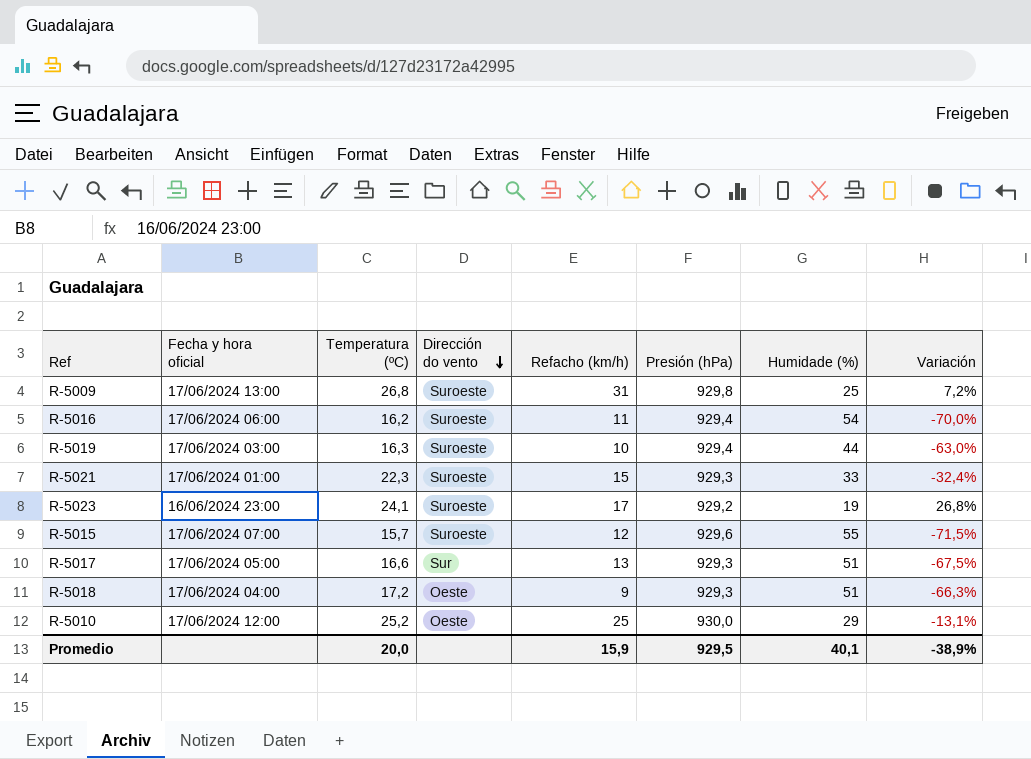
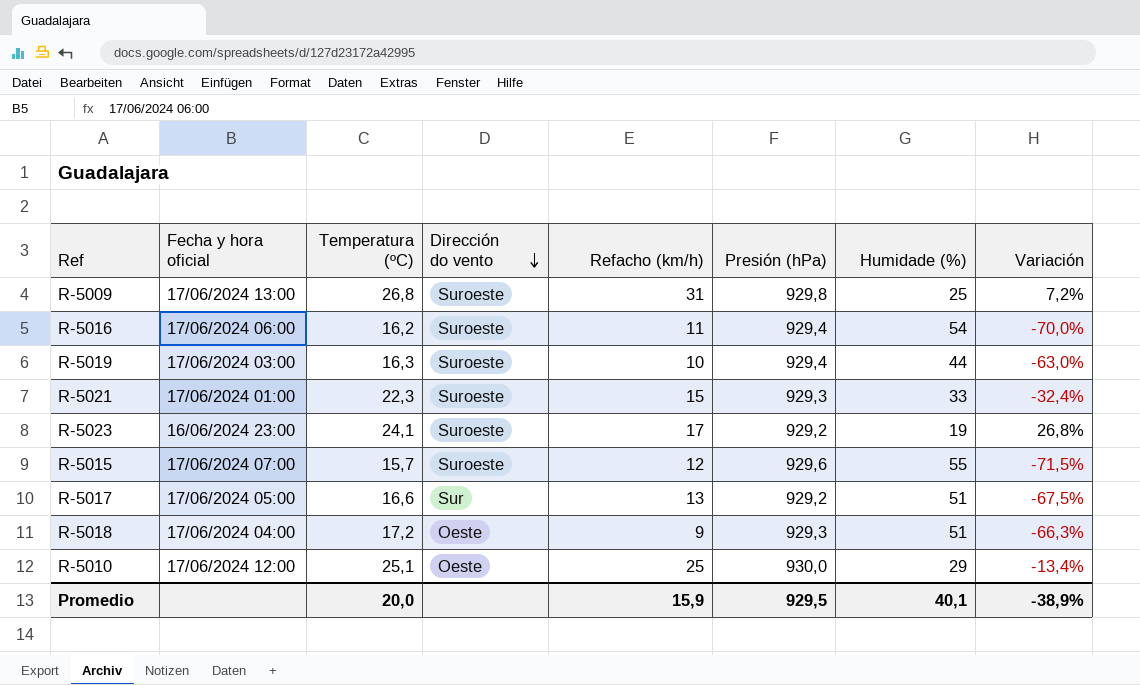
R-5017 | Presión (hPa): 929,3 -> 929,2
R-5010 | Temperatura (ºC): 25,2 -> 25,1
R-5010 | Variación: -13,1% -> -13,4%

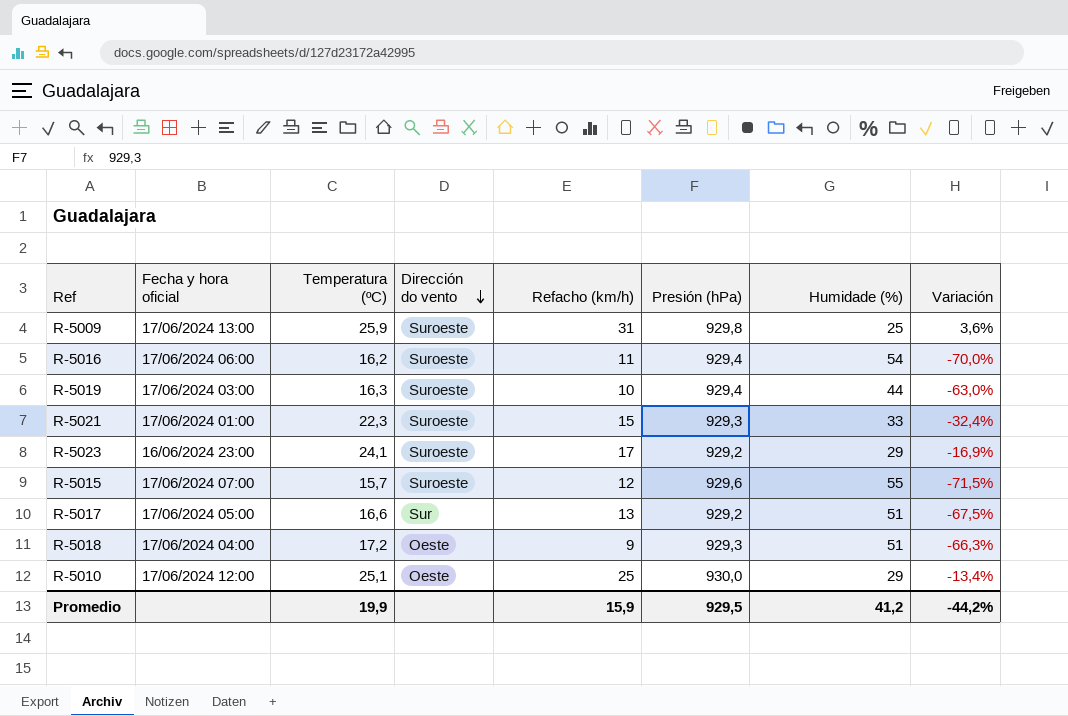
R-5009 | Temperatura (ºC): 26,8 -> 25,9
R-5009 | Variación: 7,2% -> 3,6%
R-5023 | Humidade (%): 19 -> 29
R-5023 | Variación: 26,8% -> -16,9%
Promedio | Temperatura (ºC): 20,0 -> 19,9
Promedio | Humidade (%): 40,1 -> 41,2
Promedio | Variación: -38,9% -> -44,2%

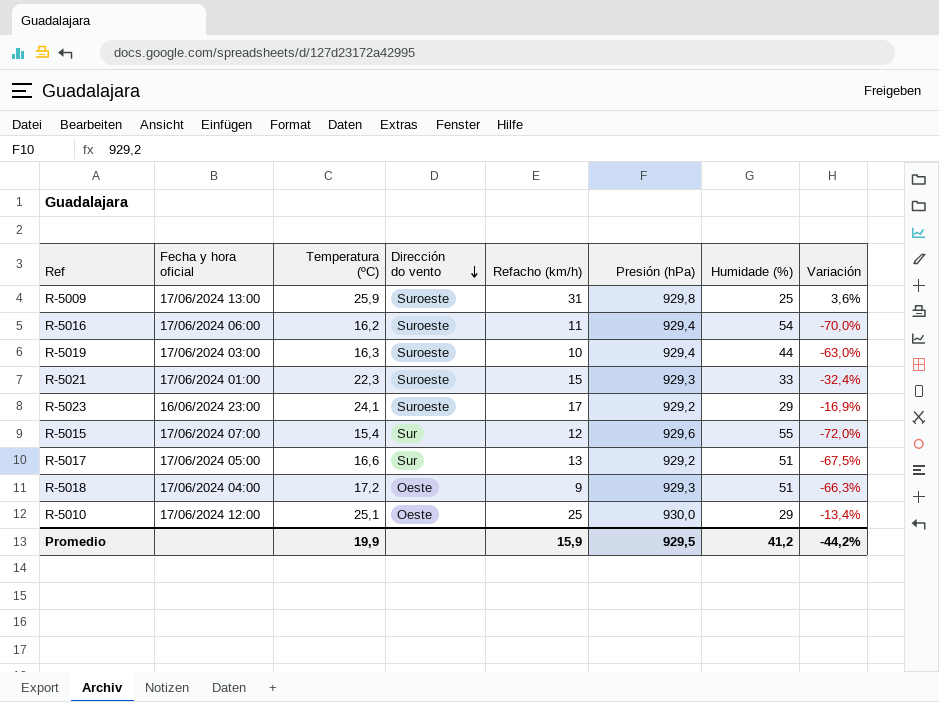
R-5015 | Temperatura (ºC): 15,7 -> 15,4
R-5015 | Dirección do vento: Suroeste -> Sur
R-5015 | Variación: -71,5% -> -72,0%

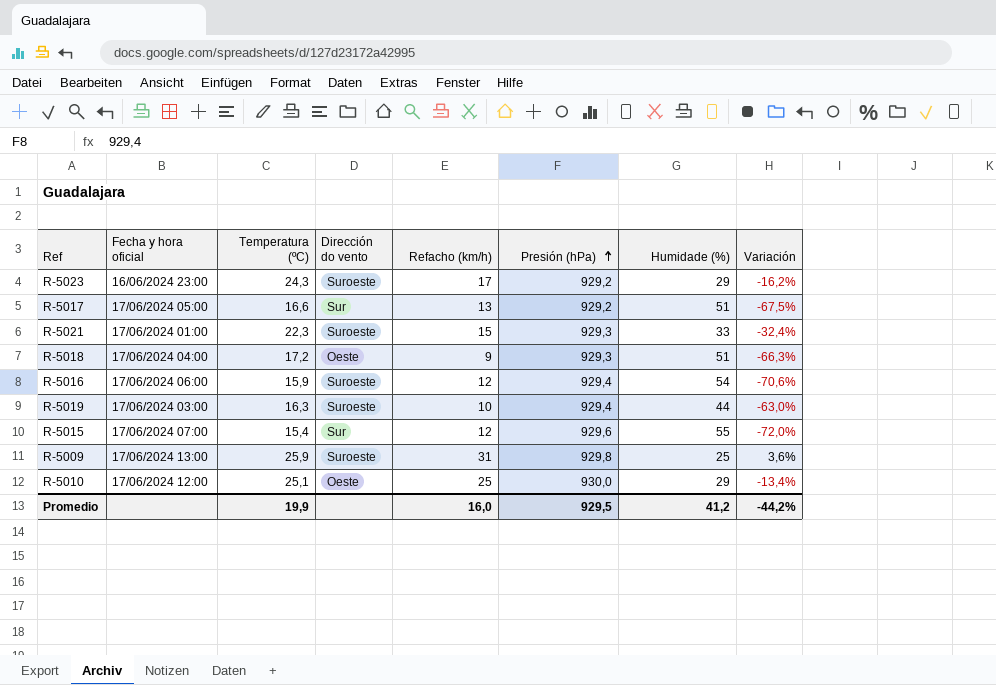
row order: Dirección do vento descending -> Presión (hPa) ascending
R-5023 | Temperatura (ºC): 24,1 -> 24,3
R-5023 | Variación: -16,9% -> -16,2%
R-5016 | Temperatura (ºC): 16,2 -> 15,9
R-5016 | Refacho (km/h): 11 -> 12
R-5016 | Variación: -70,0% -> -70,6%
Promedio | Refacho (km/h): 15,9 -> 16,0

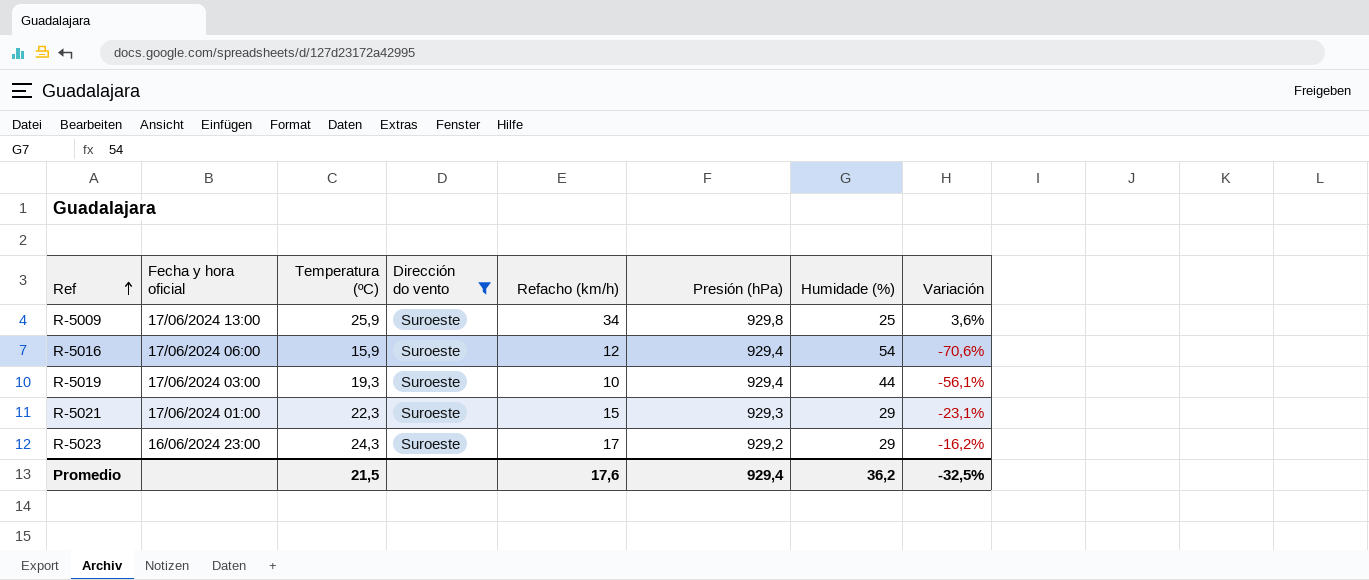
filter: none -> Dirección do vento = Suroeste
row order: Presión (hPa) ascending -> Ref ascending
R-5009 | Refacho (km/h): 31 -> 34
R-5019 | Temperatura (ºC): 16,3 -> 19,3
R-5019 | Variación: -63,0% -> -56,1%
R-5021 | Humidade (%): 33 -> 29
R-5021 | Variación: -32,4% -> -23,1%
Promedio | Temperatura (ºC): 19,9 -> 21,5
Promedio | Refacho (km/h): 16,0 -> 17,6
Promedio | Presión (hPa): 929,5 -> 929,4
Promedio | Humidade (%): 41,2 -> 36,2
Promedio | Variación: -44,2% -> -32,5%

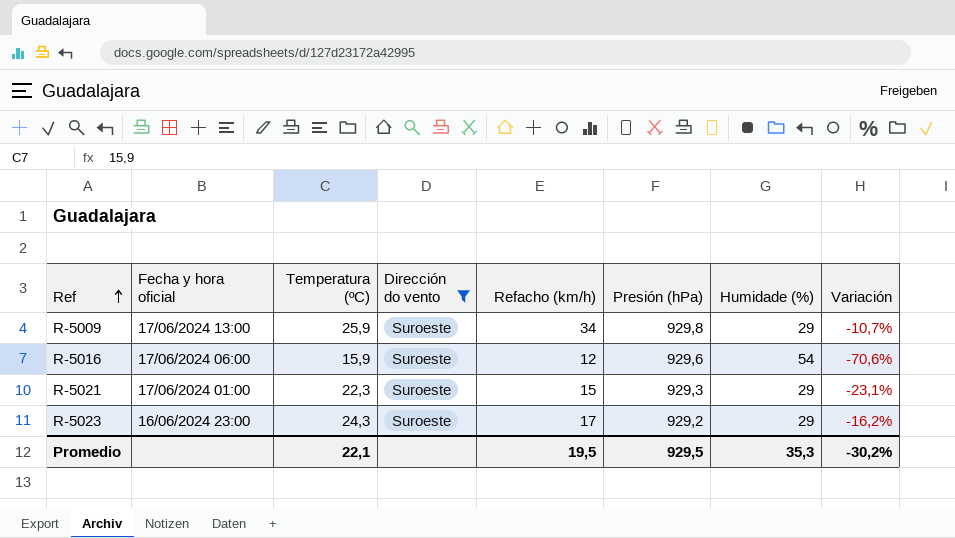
row R-5019: 17/06/2024 03:00 | 19,3 | Suroeste | 10 | 929,4 | 44 | -56,1% -> none
R-5009 | Humidade (%): 25 -> 29
R-5009 | Variación: 3,6% -> -10,7%
R-5016 | Presión (hPa): 929,4 -> 929,6
Promedio | Temperatura (ºC): 21,5 -> 22,1
Promedio | Refacho (km/h): 17,6 -> 19,5
Promedio | Presión (hPa): 929,4 -> 929,5
Promedio | Humidade (%): 36,2 -> 35,3
Promedio | Variación: -32,5% -> -30,2%

